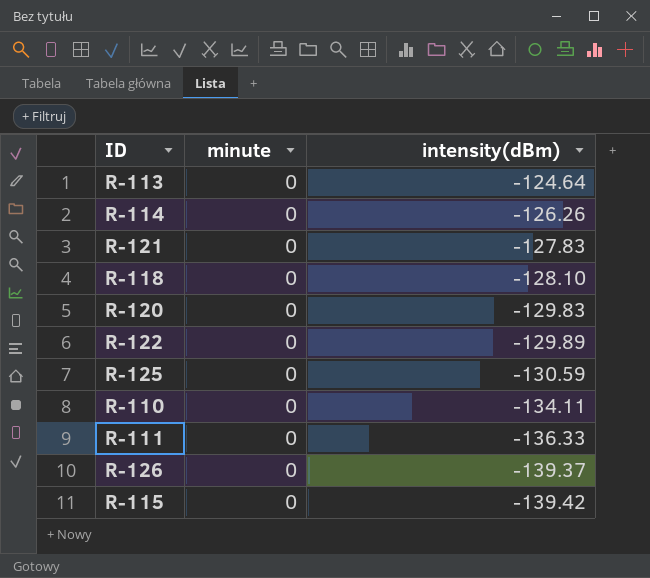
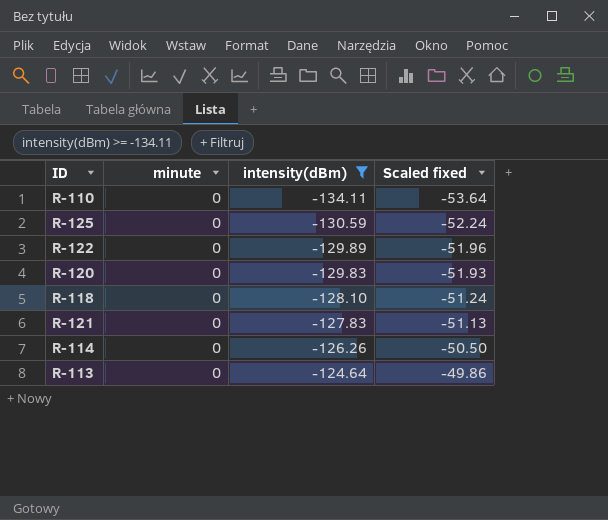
filter: none -> intensity(dBm) >= -134.11
row order: intensity(dBm) descending -> intensity(dBm) ascending
column Scaled fixed | formula: none -> [intensity(dBm)] * 0.4

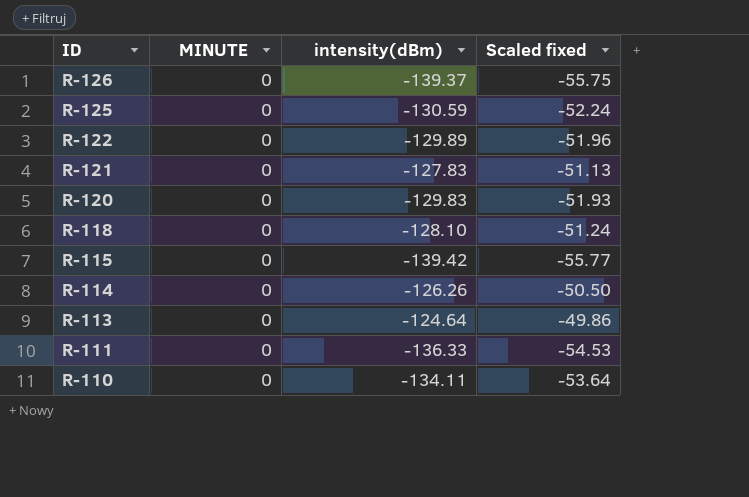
filter: intensity(dBm) >= -134.11 -> none
row order: intensity(dBm) ascending -> ID descending
column name: minute -> MINUTE

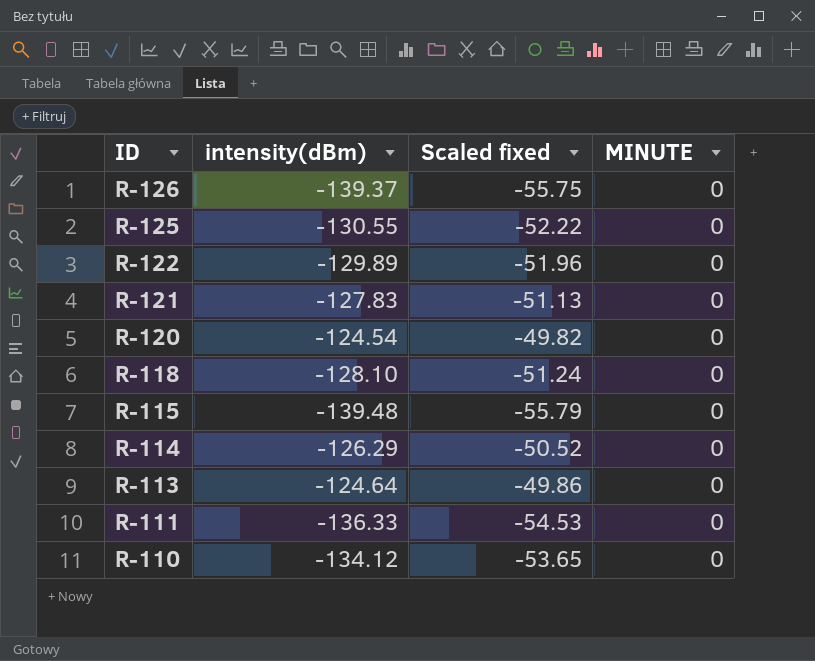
column MINUTE | position: 2 -> 4
R-125 | intensity(dBm): -130.59 -> -130.55
R-125 | Scaled fixed: -52.24 -> -52.22
R-120 | intensity(dBm): -129.83 -> -124.54
R-120 | Scaled fixed: -51.93 -> -49.82
R-115 | intensity(dBm): -139.42 -> -139.48
R-115 | Scaled fixed: -55.77 -> -55.79
R-114 | intensity(dBm): -126.26 -> -126.29
R-114 | Scaled fixed: -50.50 -> -50.52
R-110 | intensity(dBm): -134.11 -> -134.12
R-110 | Scaled fixed: -53.64 -> -53.65

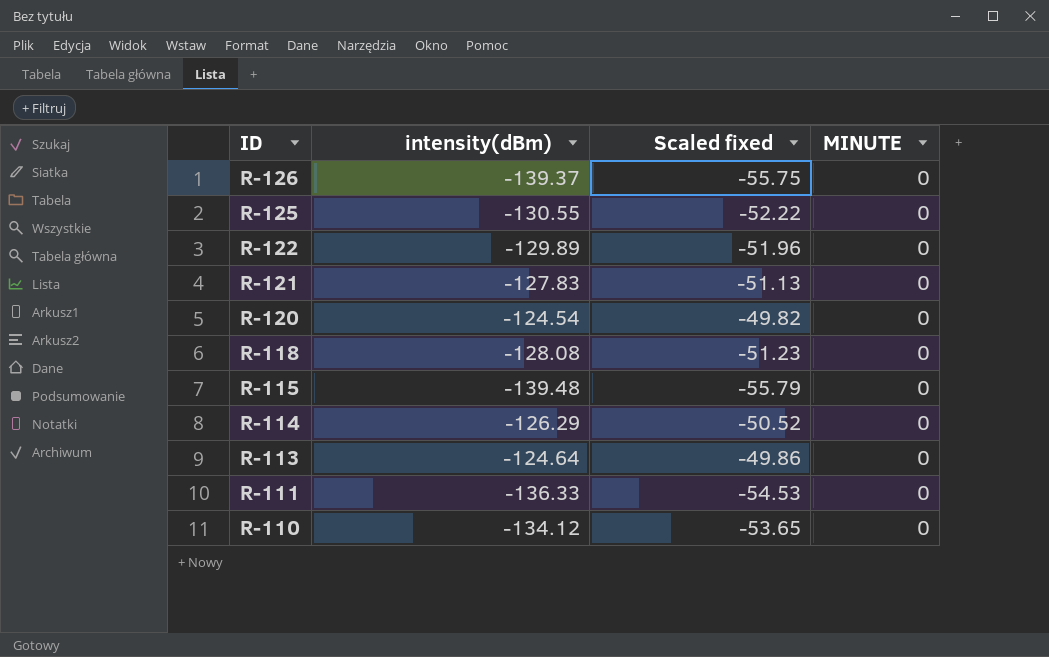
R-118 | intensity(dBm): -128.10 -> -128.08
R-118 | Scaled fixed: -51.24 -> -51.23

